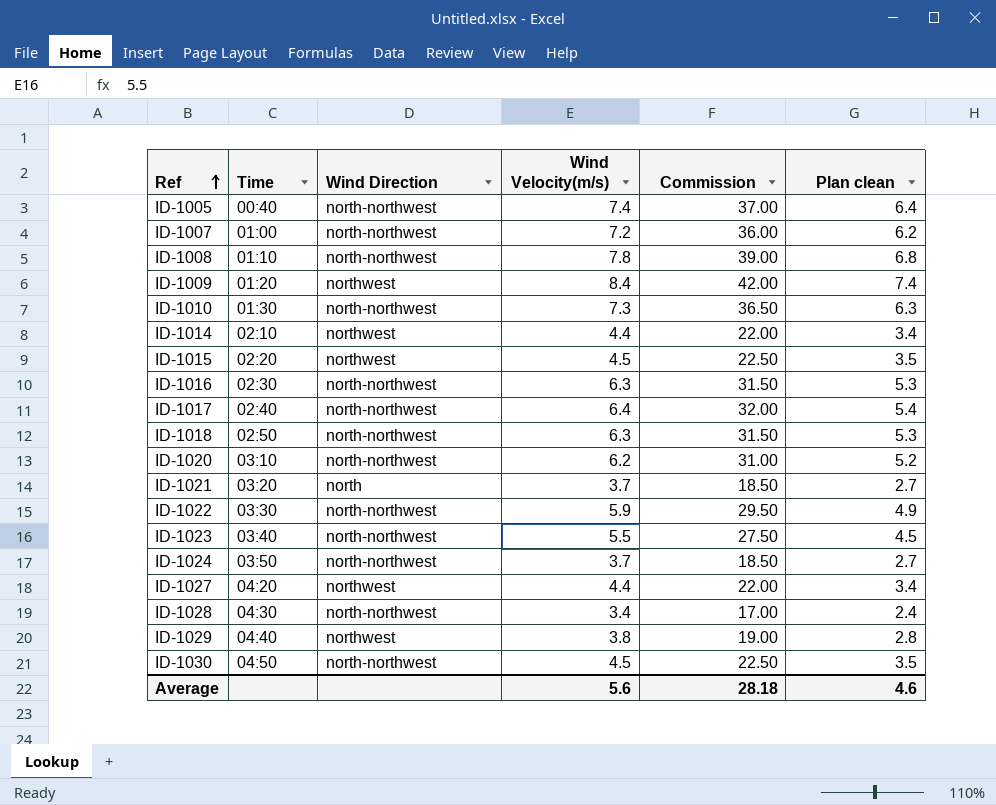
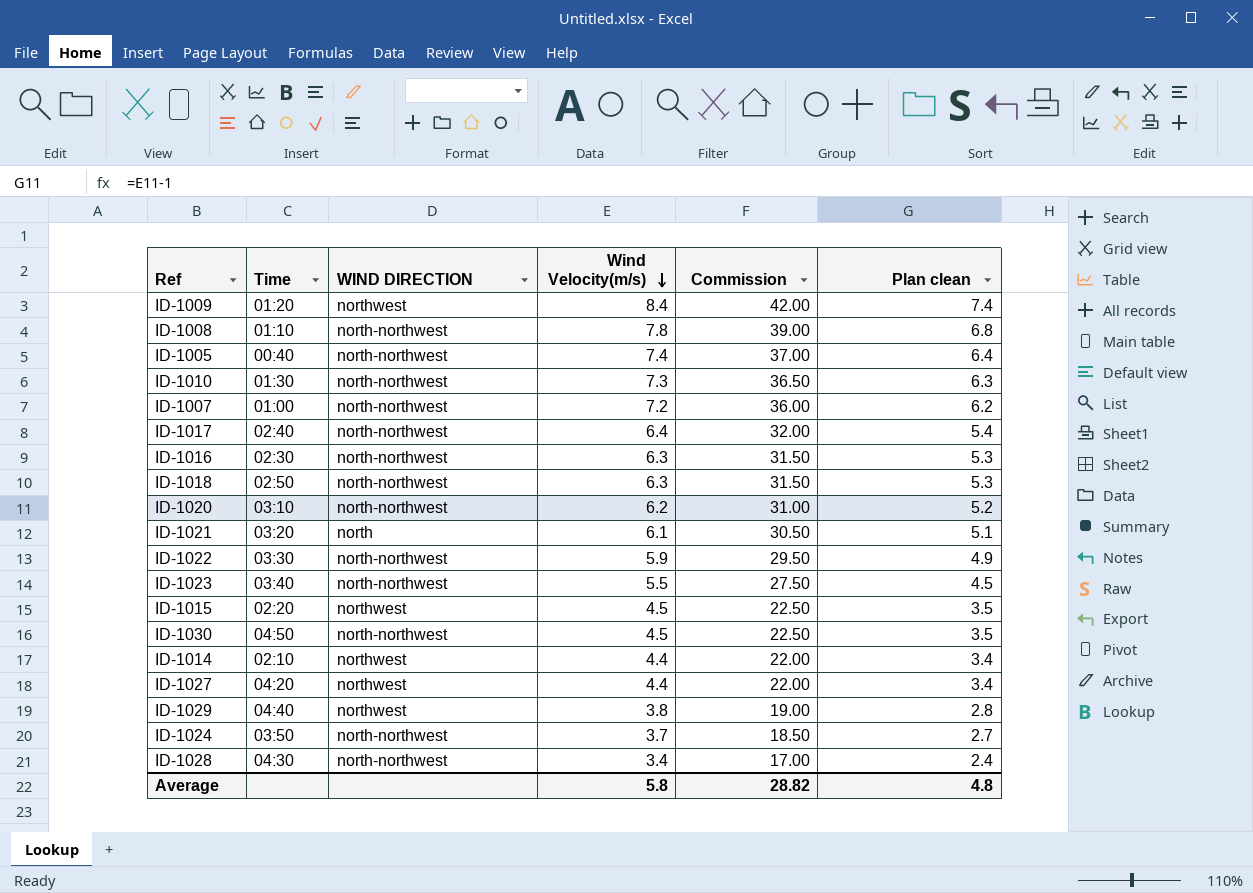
row order: Ref ascending -> Wind Velocity(m/s) descending
column name: Wind Direction -> WIND DIRECTION
ID-1021 | Wind Velocity(m/s): 3.7 -> 6.1
ID-1021 | Commission: 18.50 -> 30.50
ID-1021 | Plan clean: 2.7 -> 5.1
Average | Wind Velocity(m/s): 5.6 -> 5.8
Average | Commission: 28.18 -> 28.82
Average | Plan clean: 4.6 -> 4.8

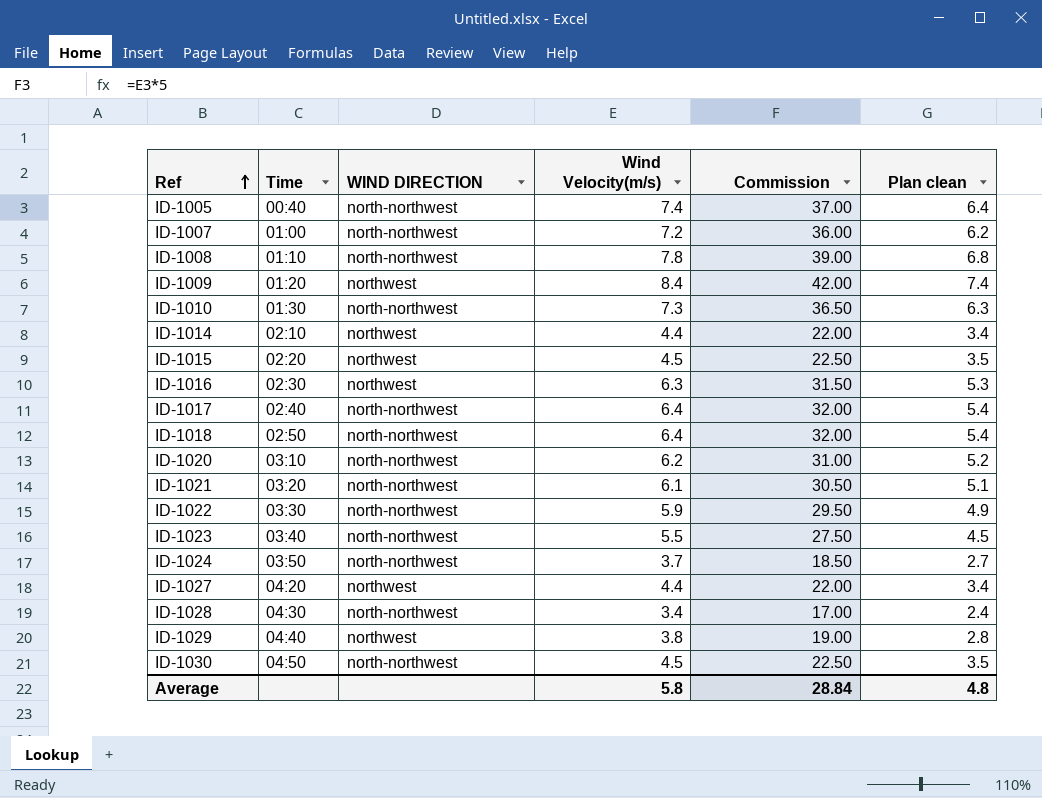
row order: Wind Velocity(m/s) descending -> Ref ascending
ID-1016 | WIND DIRECTION: north-northwest -> northwest
ID-1018 | Wind Velocity(m/s): 6.3 -> 6.4
ID-1018 | Commission: 31.50 -> 32.00
ID-1018 | Plan clean: 5.3 -> 5.4
ID-1021 | WIND DIRECTION: north -> north-northwest
Average | Commission: 28.82 -> 28.84

